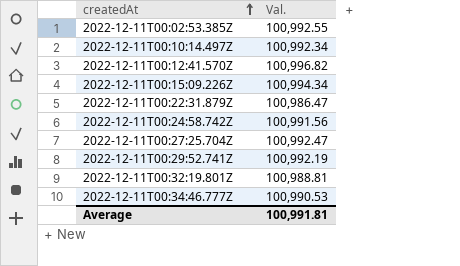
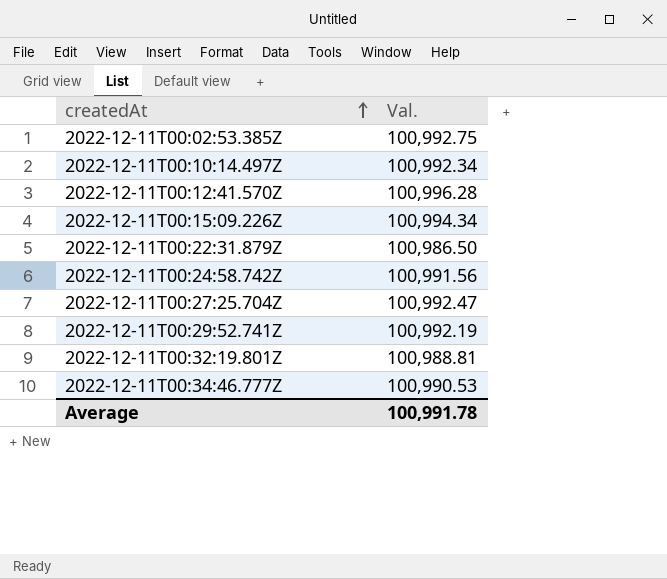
2022-12-11T00:02:53.385Z | Val.: 100,992.55 -> 100,992.75
2022-12-11T00:12:41.570Z | Val.: 100,996.82 -> 100,996.28
2022-12-11T00:22:31.879Z | Val.: 100,986.47 -> 100,986.50
Average | Val.: 100,991.81 -> 100,991.78

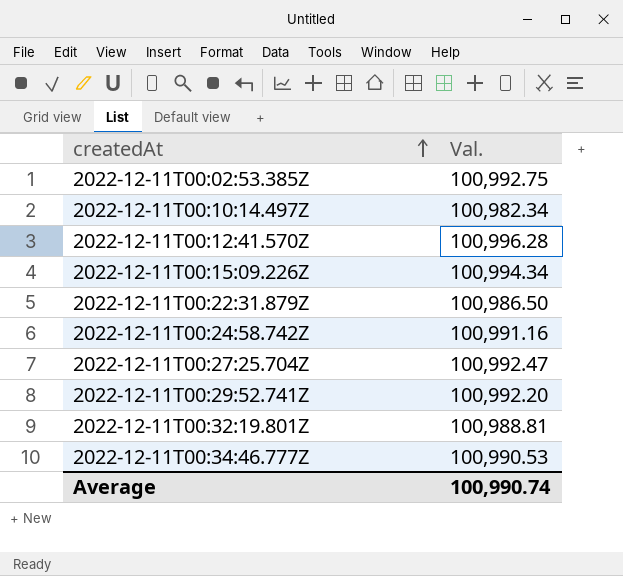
2022-12-11T00:10:14.497Z | Val.: 100,992.34 -> 100,982.34
2022-12-11T00:24:58.742Z | Val.: 100,991.56 -> 100,991.16
2022-12-11T00:29:52.741Z | Val.: 100,992.19 -> 100,992.20
Average | Val.: 100,991.78 -> 100,990.74

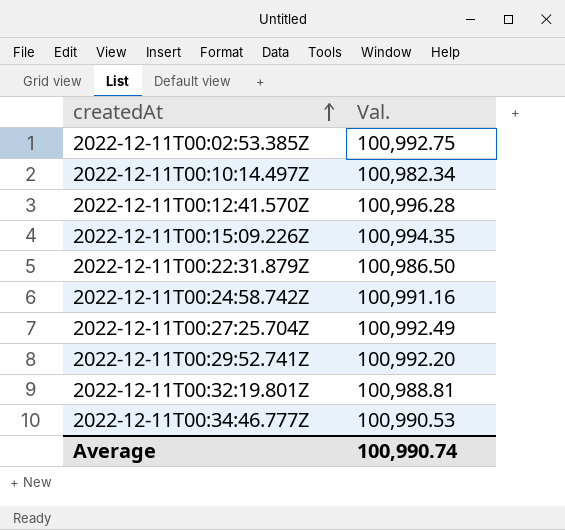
2022-12-11T00:15:09.226Z | Val.: 100,994.34 -> 100,994.35
2022-12-11T00:27:25.704Z | Val.: 100,992.47 -> 100,992.49

